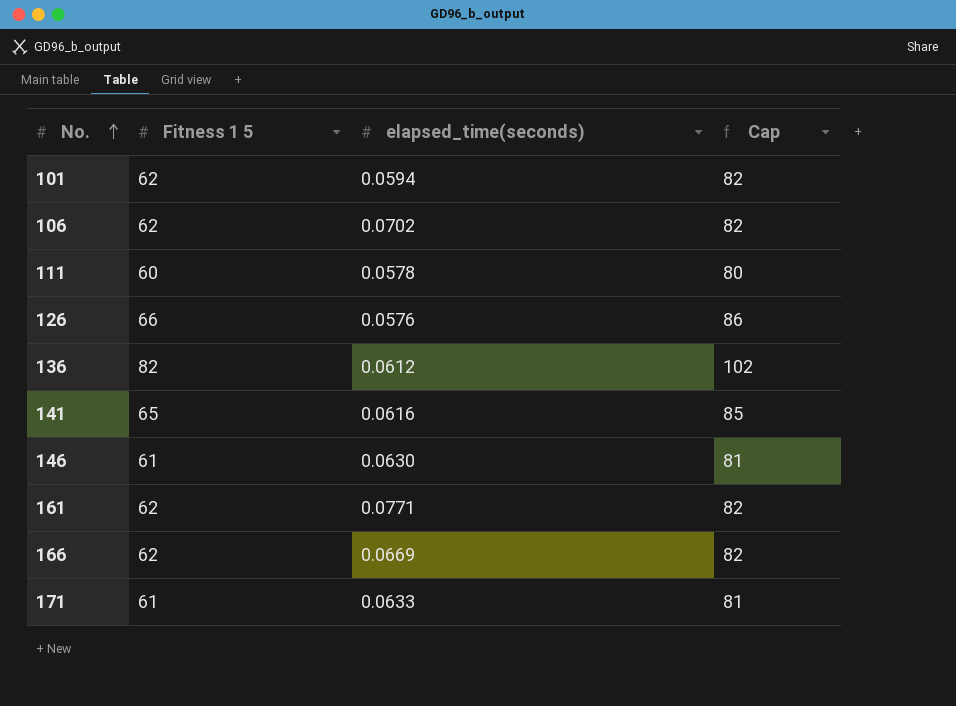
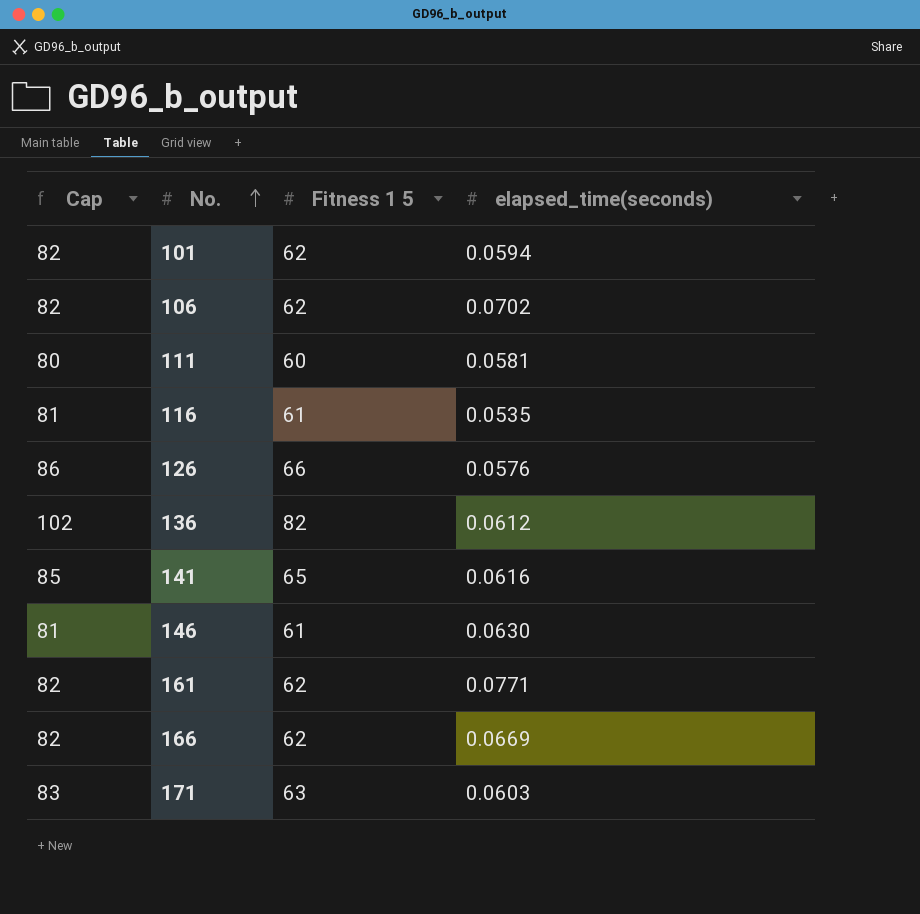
column Cap | position: 4 -> 1
111 | elapsed_time(seconds): 0.0578 -> 0.0581
row 116: none -> 81 | 61 | 0.0535
171 | Cap: 81 -> 83
171 | Fitness 1 5: 61 -> 63
171 | elapsed_time(seconds): 0.0633 -> 0.0603

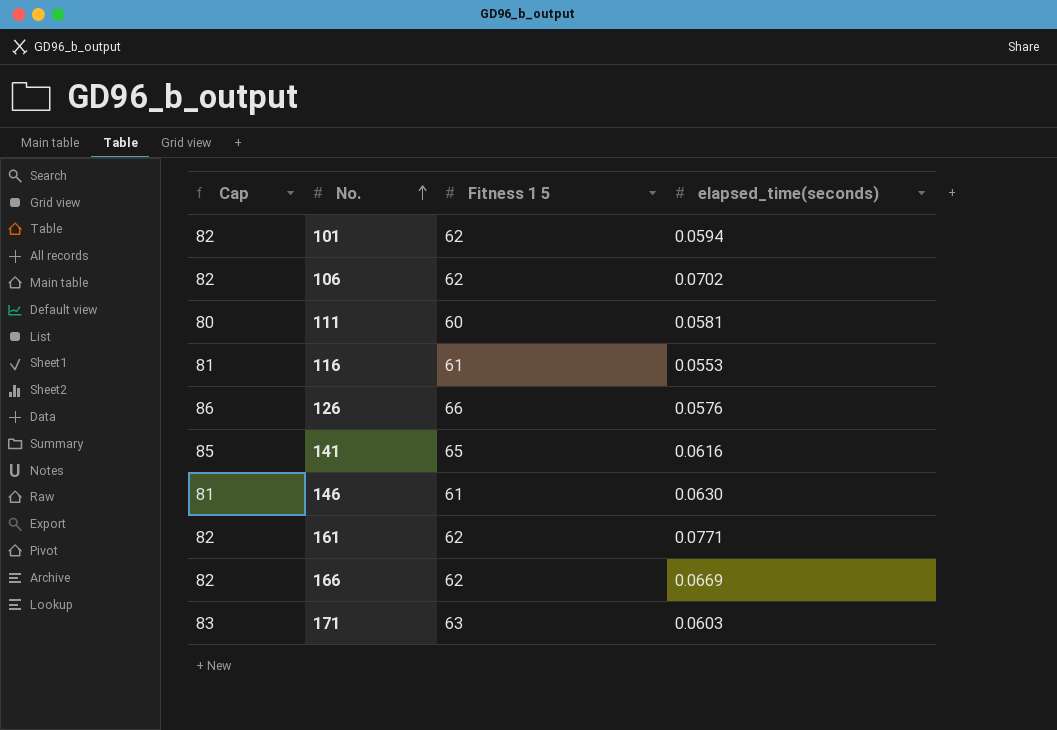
row 136: 102 | 82 | 0.0612 -> none
116 | elapsed_time(seconds): 0.0535 -> 0.0553

